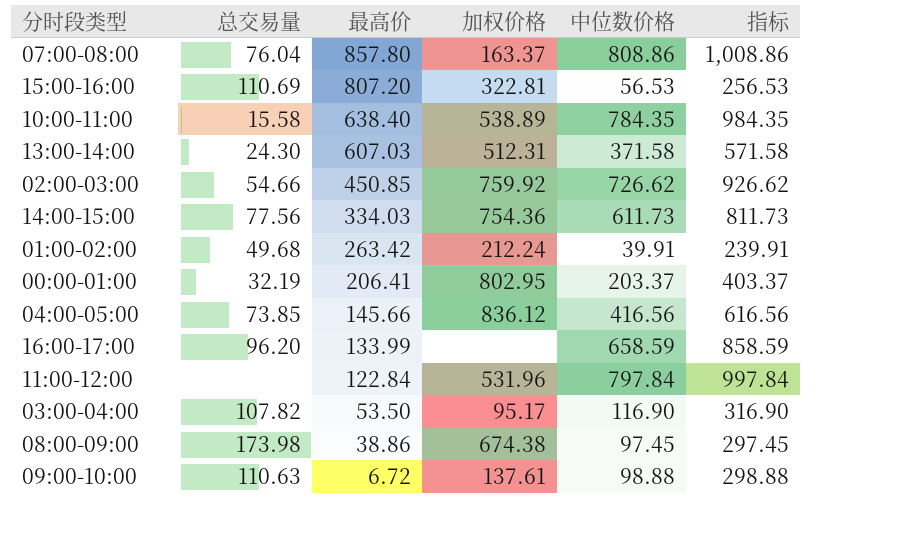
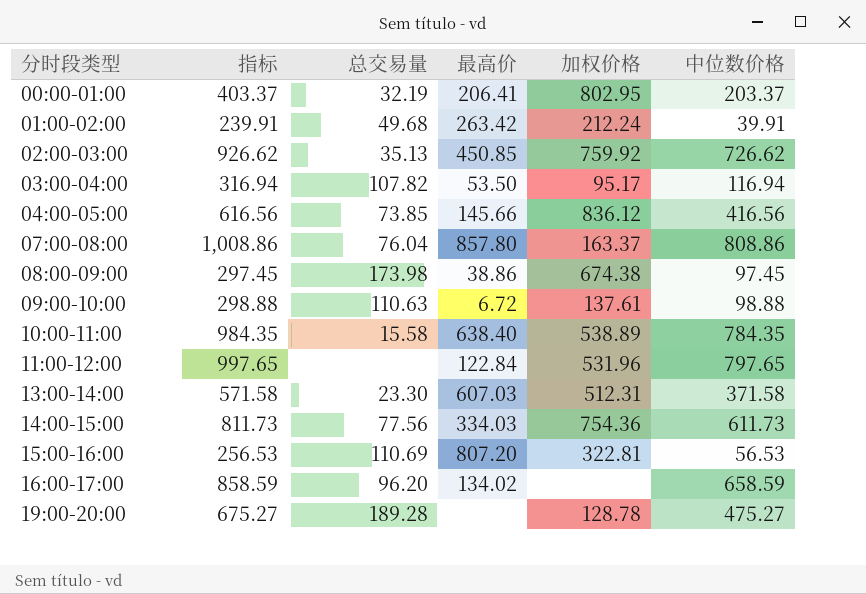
row order: 最高价 descending -> 分时段类型 ascending
column 指标 | position: 6 -> 2
02:00-03:00 | 总交易量: 54.66 -> 35.13
03:00-04:00 | 指标: 316.90 -> 316.94
03:00-04:00 | 中位数价格: 116.90 -> 116.94
11:00-12:00 | 指标: 997.84 -> 997.65
11:00-12:00 | 中位数价格: 797.84 -> 797.65
13:00-14:00 | 总交易量: 24.30 -> 23.30
16:00-17:00 | 最高价: 133.99 -> 134.02
row 19:00-20:00: none -> 675.27 | 189.28 | none | 128.78 | 475.27

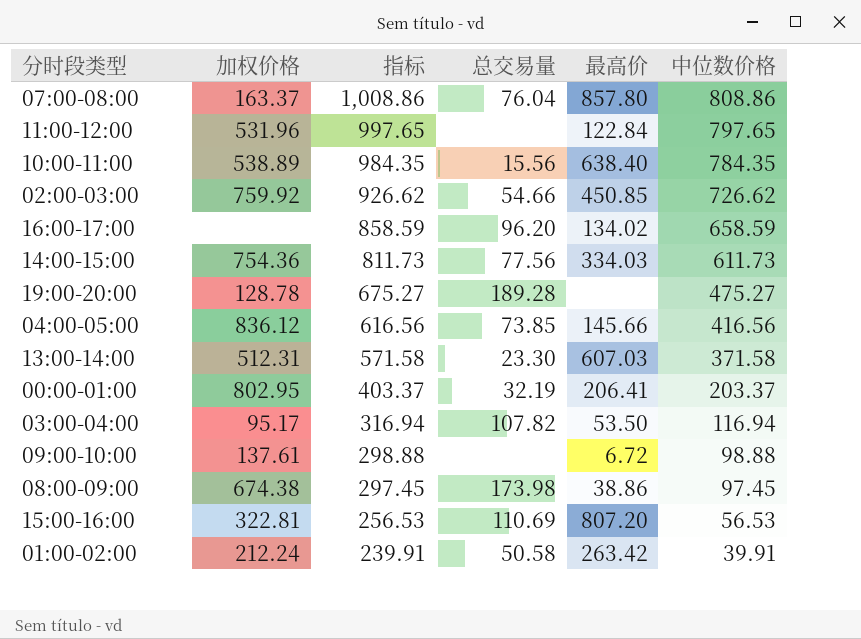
row order: 分时段类型 ascending -> 指标 descending
column 加权价格 | position: 5 -> 2
10:00-11:00 | 总交易量: 15.58 -> 15.56
02:00-03:00 | 总交易量: 35.13 -> 54.66
09:00-10:00 | 总交易量: 110.63 -> none
01:00-02:00 | 总交易量: 49.68 -> 50.58

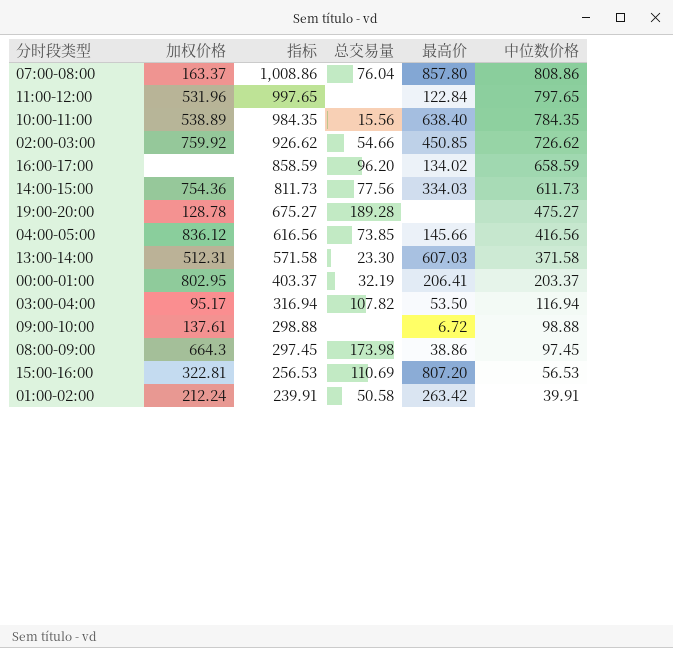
08:00-09:00 | 加权价格: 674.38 -> 664.3

